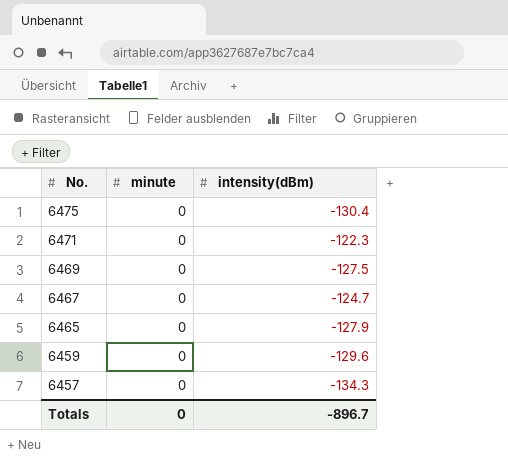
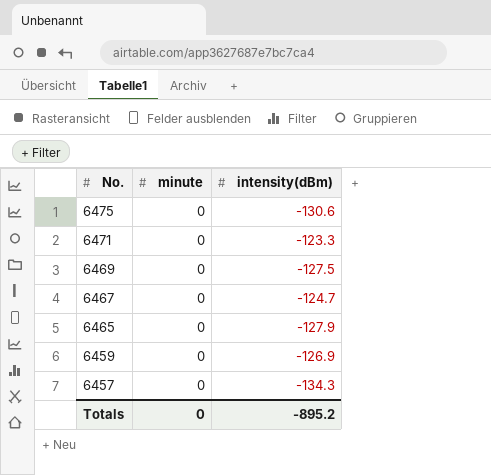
6475 | intensity(dBm): -130.4 -> -130.6
6471 | intensity(dBm): -122.3 -> -123.3
6459 | intensity(dBm): -129.6 -> -126.9
Totals | intensity(dBm): -896.7 -> -895.2

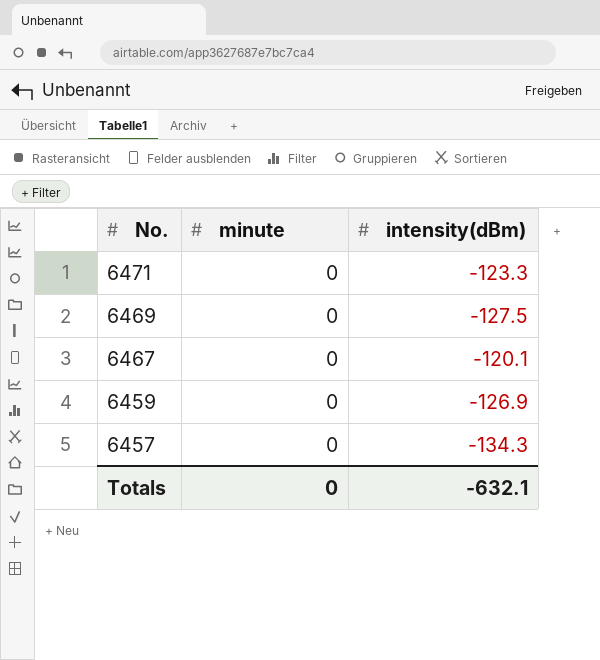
row 6475: 0 | -130.6 -> none
row 6465: 0 | -127.9 -> none
6467 | intensity(dBm): -124.7 -> -120.1
Totals | intensity(dBm): -895.2 -> -632.1

